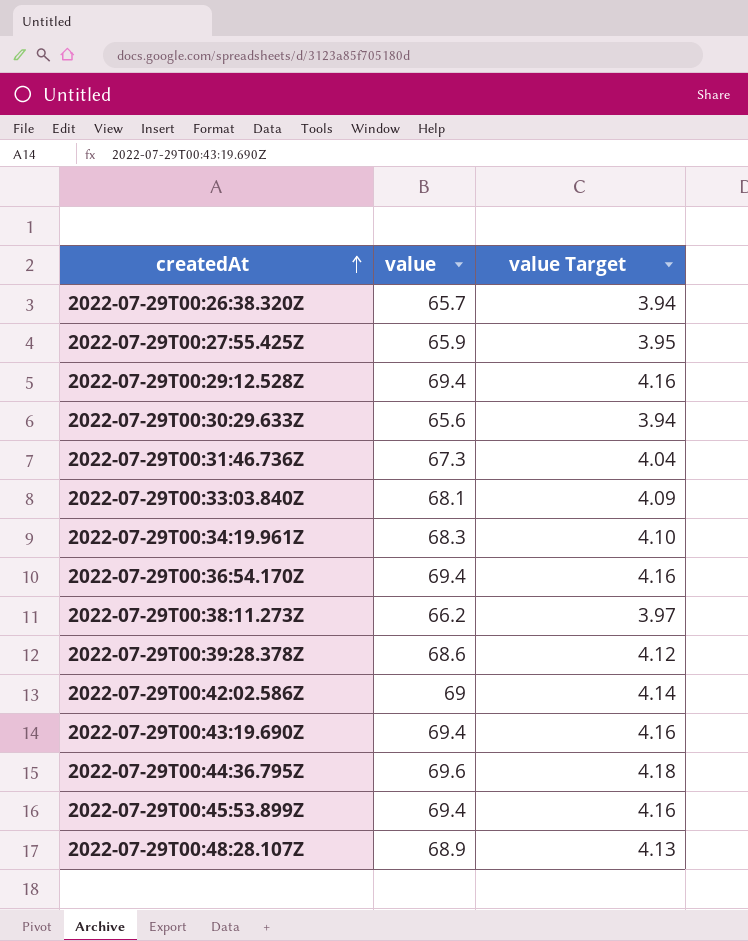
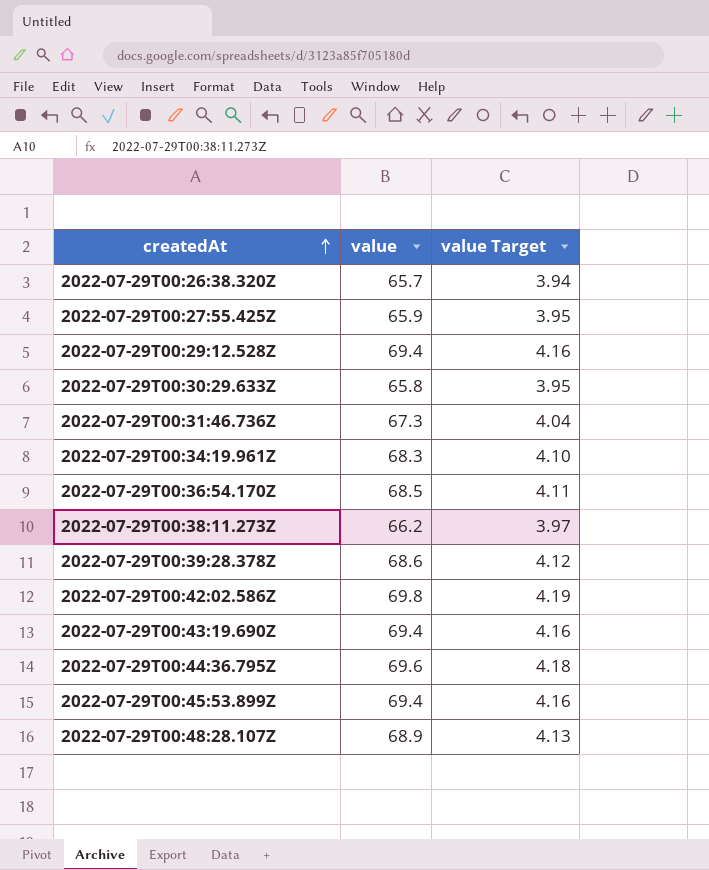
row 2022-07-29T00:33:03.840Z: 68.1 | 4.09 -> none
2022-07-29T00:30:29.633Z | value: 65.6 -> 65.8
2022-07-29T00:30:29.633Z | value Target: 3.94 -> 3.95
2022-07-29T00:36:54.170Z | value: 69.4 -> 68.5
2022-07-29T00:36:54.170Z | value Target: 4.16 -> 4.11
2022-07-29T00:42:02.586Z | value: 69 -> 69.8
2022-07-29T00:42:02.586Z | value Target: 4.14 -> 4.19

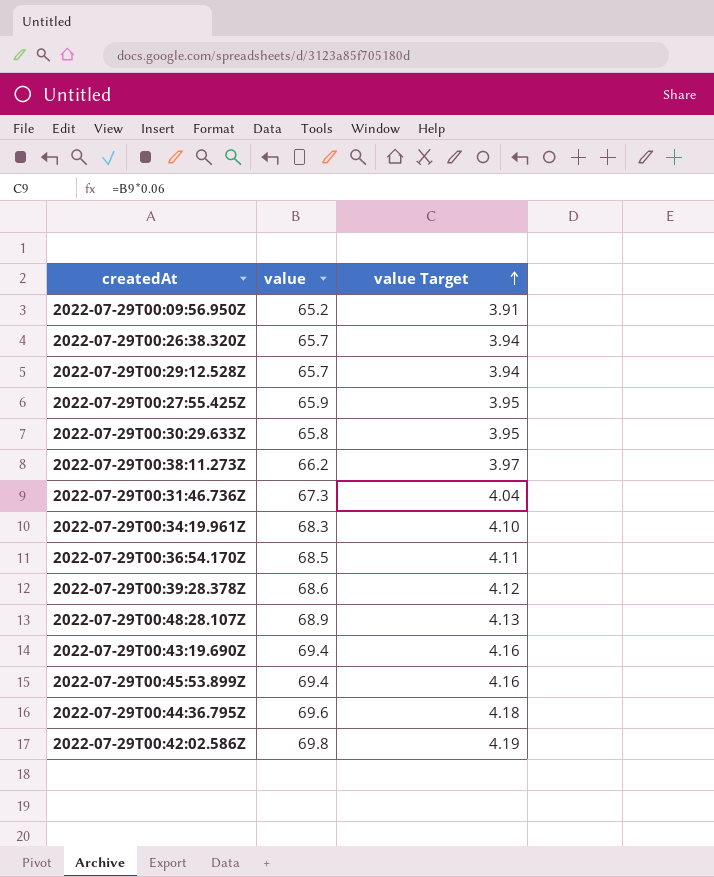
row order: createdAt ascending -> value Target ascending
row 2022-07-29T00:09:56.950Z: none -> 65.2 | 3.91
2022-07-29T00:29:12.528Z | value: 69.4 -> 65.7
2022-07-29T00:29:12.528Z | value Target: 4.16 -> 3.94

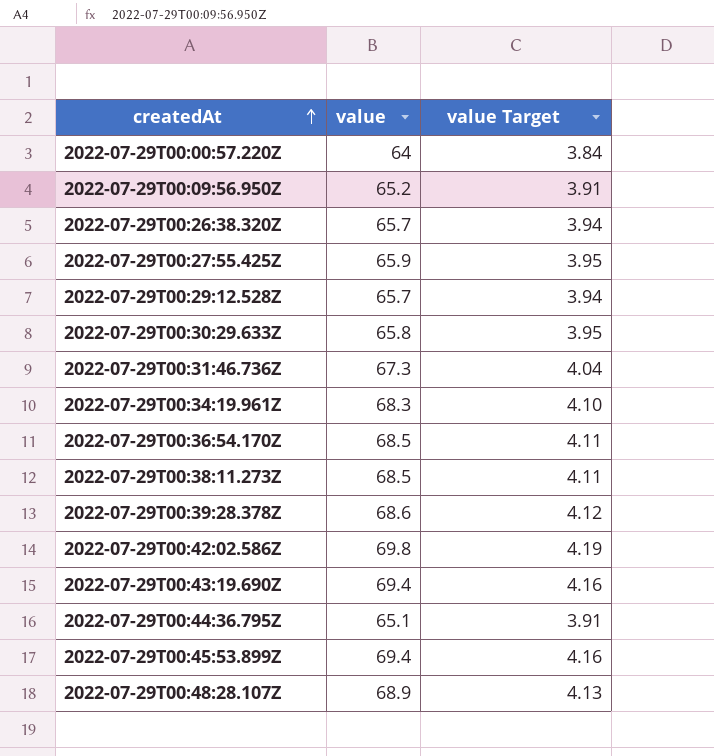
row order: value Target ascending -> createdAt ascending
row 2022-07-29T00:00:57.220Z: none -> 64 | 3.84
2022-07-29T00:38:11.273Z | value: 66.2 -> 68.5
2022-07-29T00:38:11.273Z | value Target: 3.97 -> 4.11
2022-07-29T00:44:36.795Z | value: 69.6 -> 65.1
2022-07-29T00:44:36.795Z | value Target: 4.18 -> 3.91

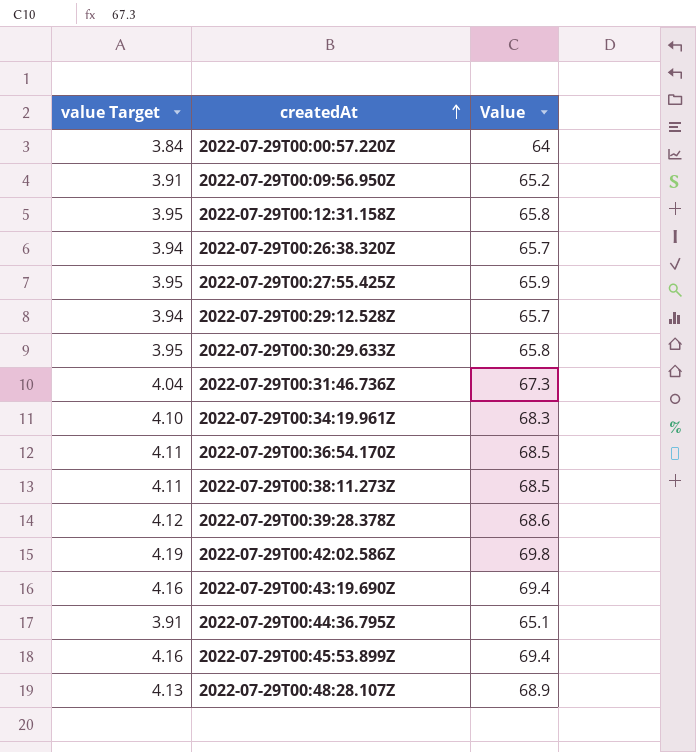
column value Target | position: 3 -> 1
column name: value -> Value
row 2022-07-29T00:12:31.158Z: none -> 3.95 | 65.8

